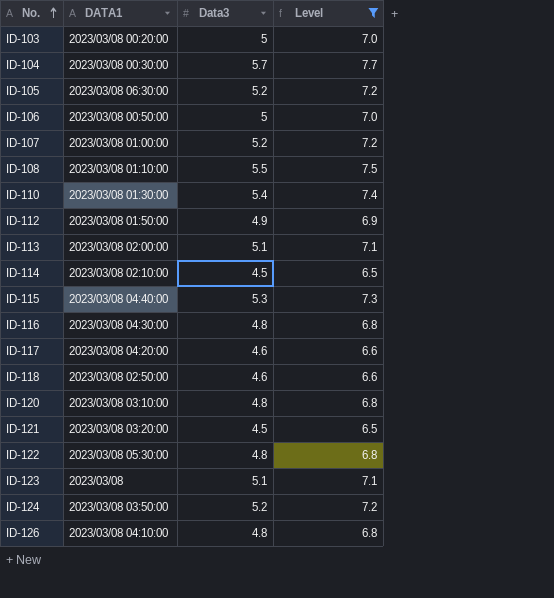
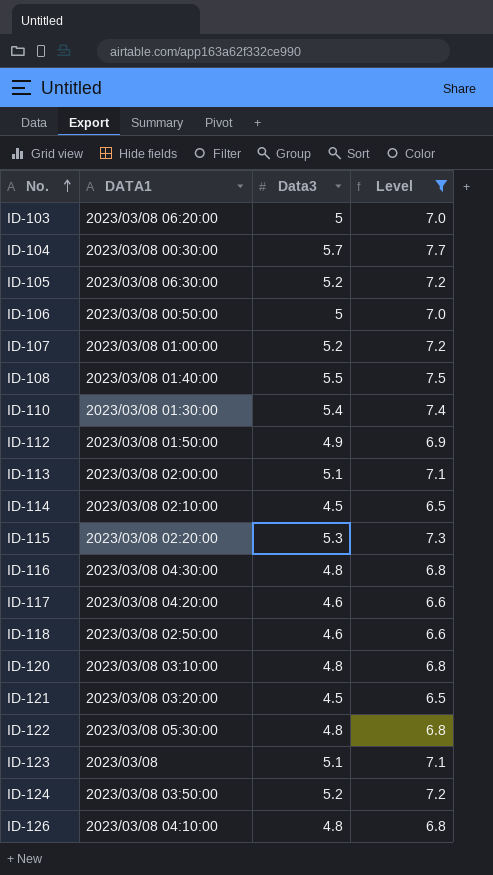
ID-103 | DATA1: 2023/03/08 00:20:00 -> 2023/03/08 06:20:00
ID-108 | DATA1: 2023/03/08 01:10:00 -> 2023/03/08 01:40:00
ID-115 | DATA1: 2023/03/08 04:40:00 -> 2023/03/08 02:20:00

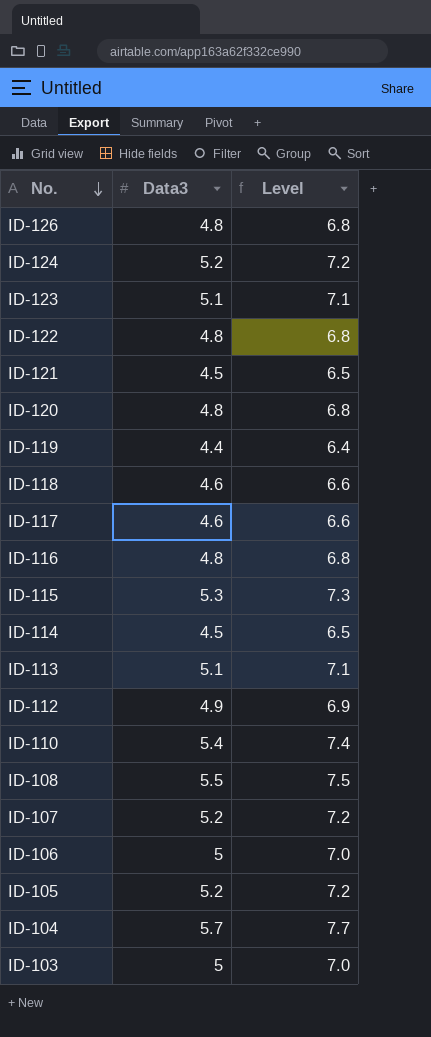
filter: Level != 6.4 -> none
row order: No. ascending -> No. descending
column DATA1 | position: 2 -> none

